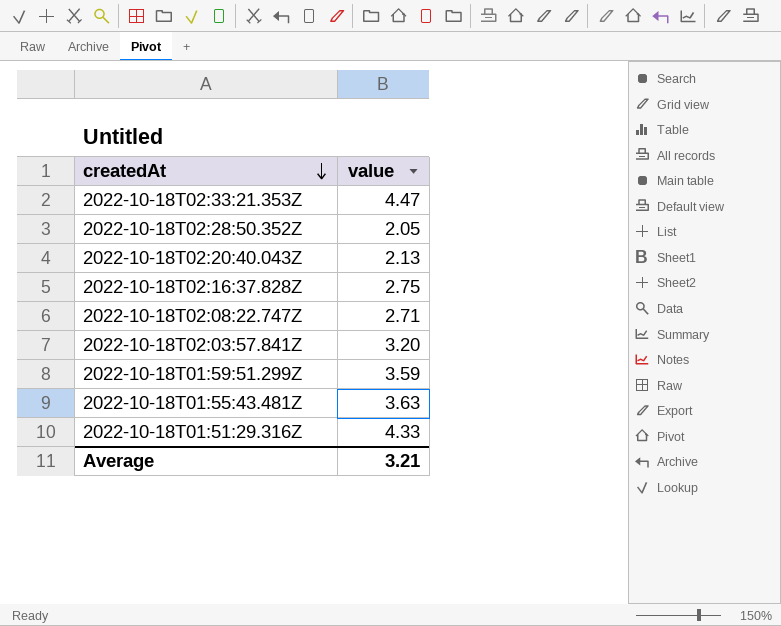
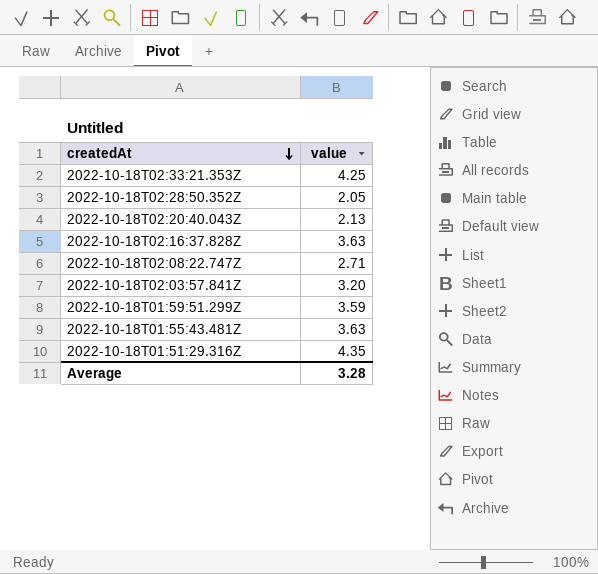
2022-10-18T02:33:21.353Z | value: 4.47 -> 4.25
2022-10-18T02:16:37.828Z | value: 2.75 -> 3.63
2022-10-18T01:51:29.316Z | value: 4.33 -> 4.35
Average | value: 3.21 -> 3.28

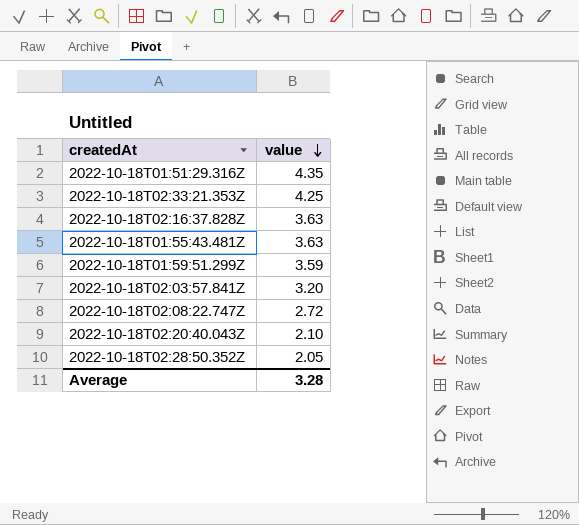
row order: createdAt descending -> value descending
2022-10-18T02:08:22.747Z | value: 2.71 -> 2.72
2022-10-18T02:20:40.043Z | value: 2.13 -> 2.10

